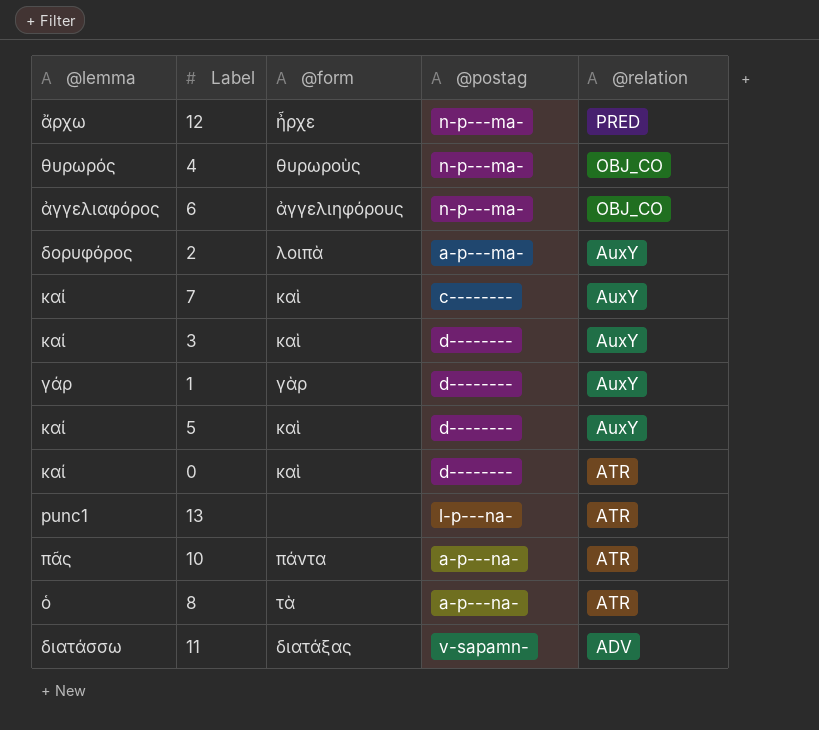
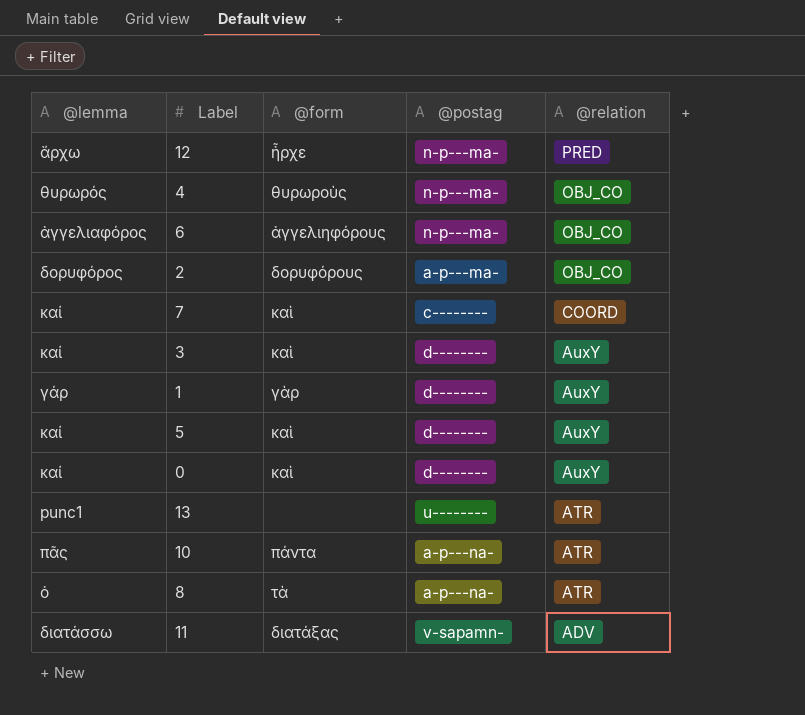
2 | @form: λοιπὰ -> δορυφόρους
2 | @relation: AuxY -> OBJ_CO
7 | @relation: AuxY -> COORD
0 | @relation: ATR -> AuxY
13 | @postag: l-p---na- -> u--------

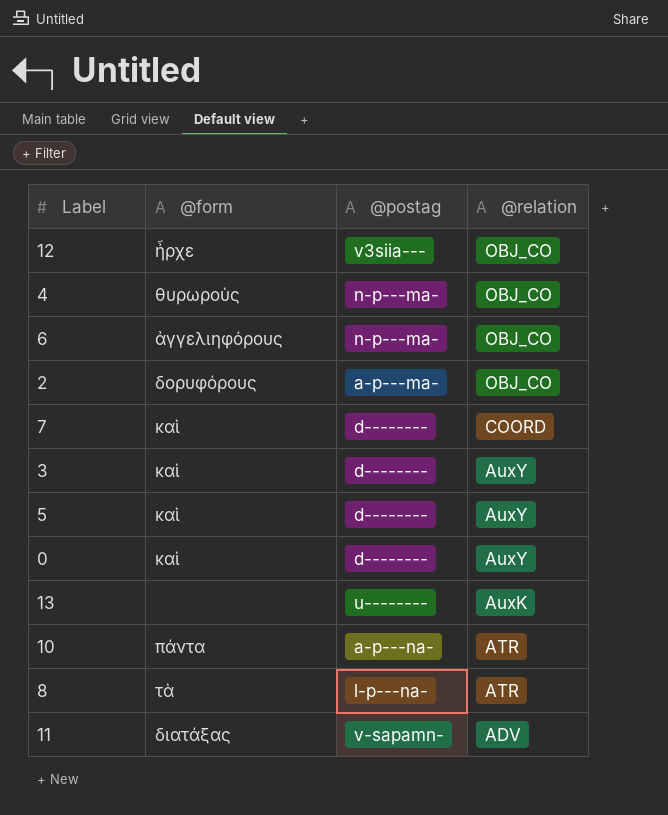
column @lemma | position: 1 -> none
row 1: γάρ | γὰρ | d-------- | AuxY -> none
12 | @postag: n-p---ma- -> v3siia---
12 | @relation: PRED -> OBJ_CO
7 | @postag: c-------- -> d--------
13 | @relation: ATR -> AuxK
8 | @postag: a-p---na- -> l-p---na-

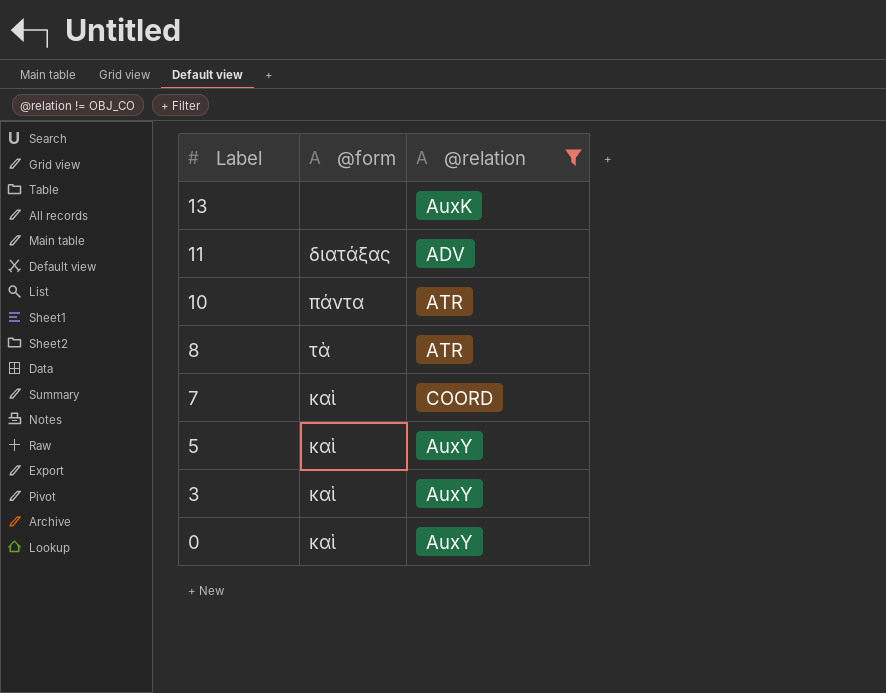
filter: none -> @relation != OBJ_CO
row order: @relation descending -> Label descending
column @postag | position: 3 -> none

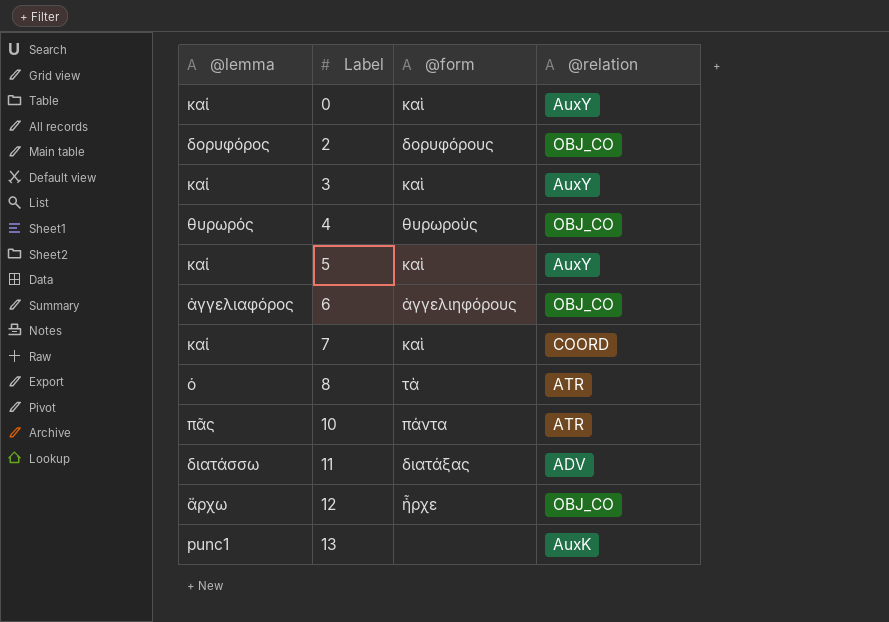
filter: @relation != OBJ_CO -> none
row order: Label descending -> Label ascending
column @lemma | position: none -> 1

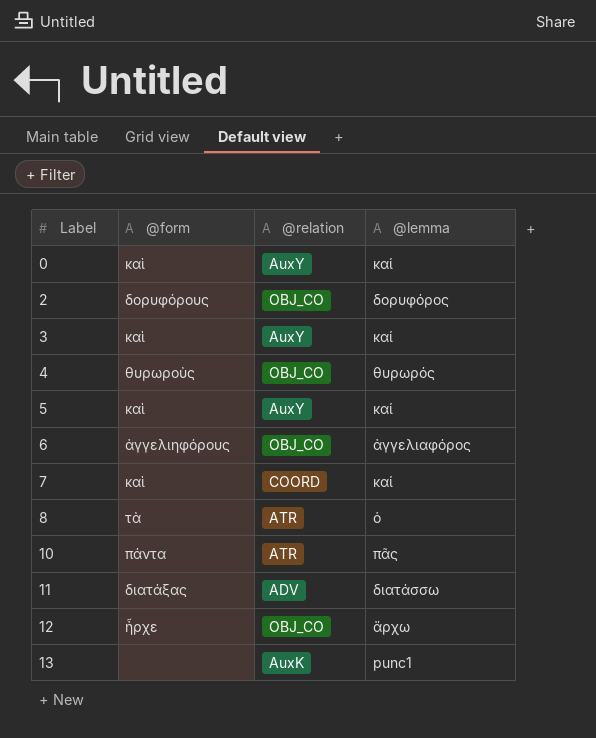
column @lemma | position: 1 -> 4

